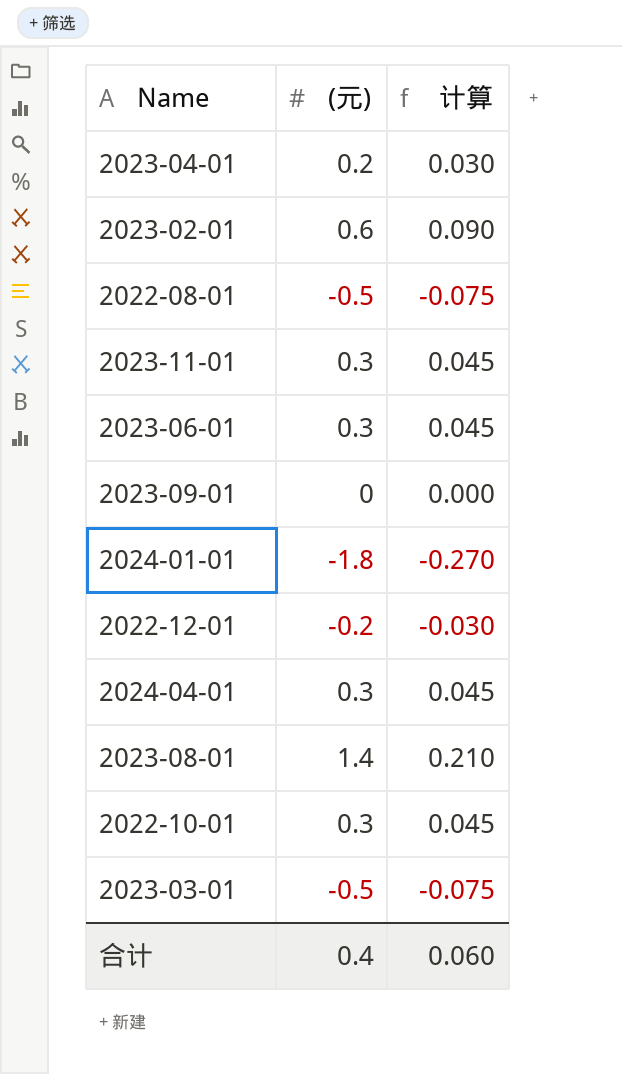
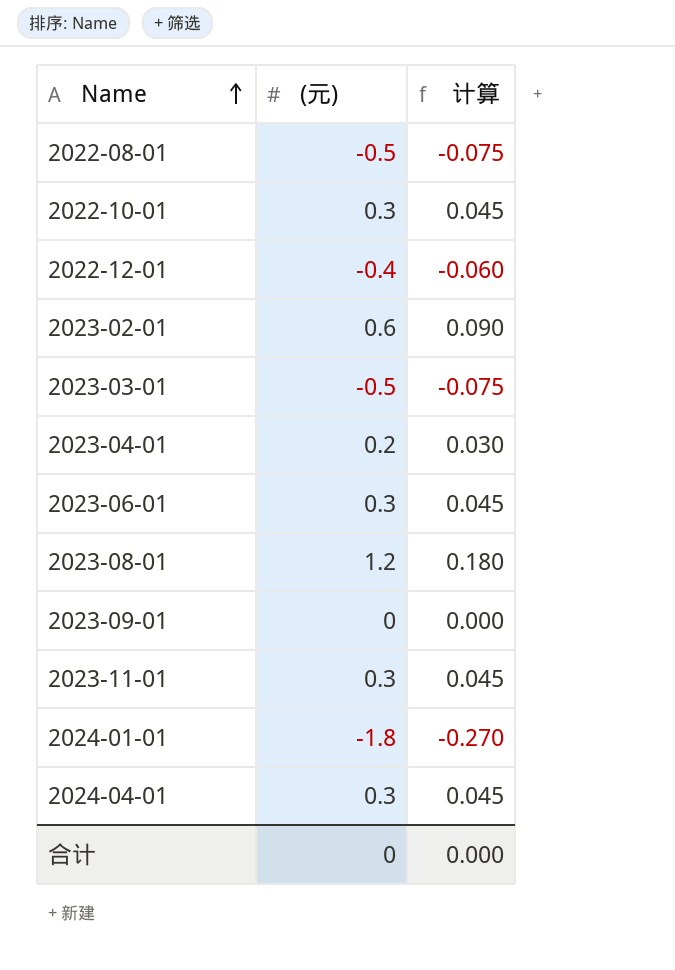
row order: none -> Name ascending
2022-12-01 | (元): -0.2 -> -0.4
2022-12-01 | 计算: -0.030 -> -0.060
2023-08-01 | (元): 1.4 -> 1.2
2023-08-01 | 计算: 0.210 -> 0.180
合计 | (元): 0.4 -> 0
合计 | 计算: 0.060 -> 0.000

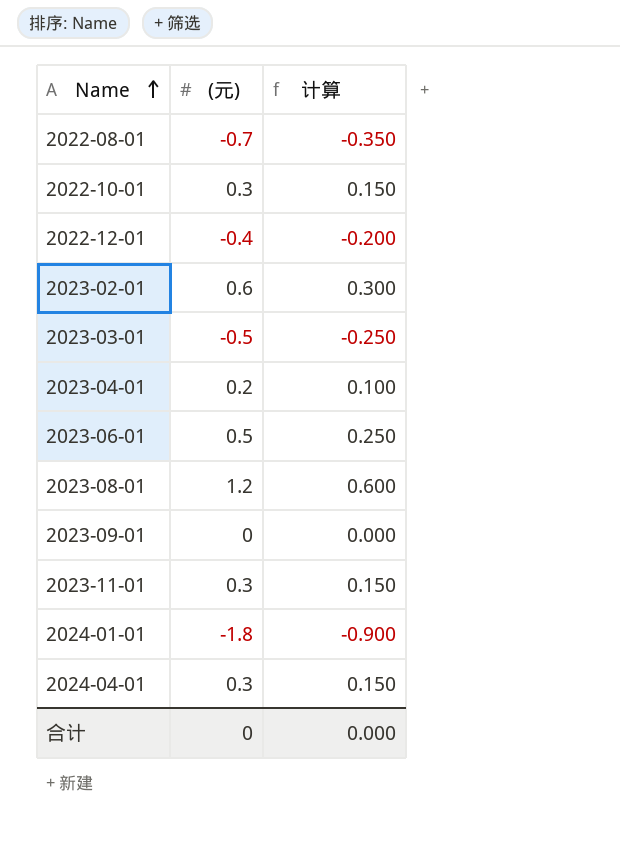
column 计算 | formula: [(元)] * 0.15 -> [(元)] * 0.5
2022-08-01 | (元): -0.5 -> -0.7
2023-06-01 | (元): 0.3 -> 0.5

